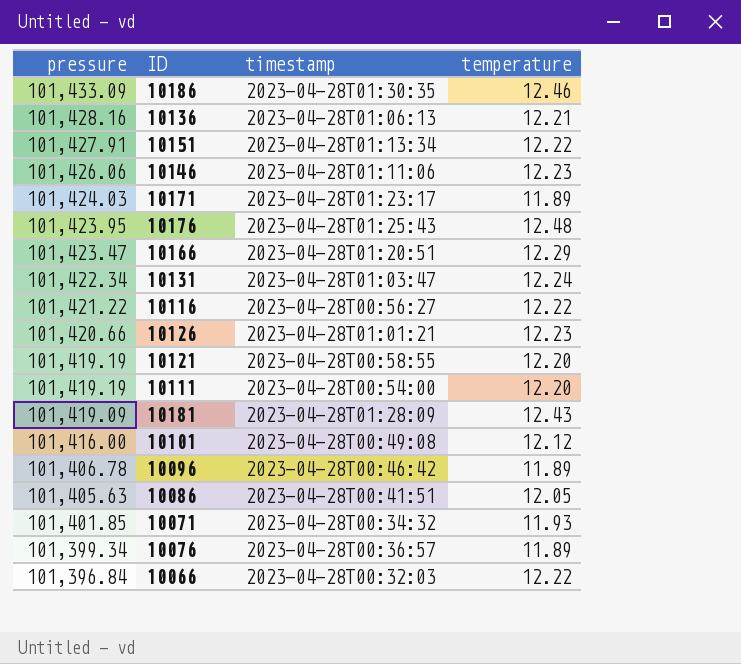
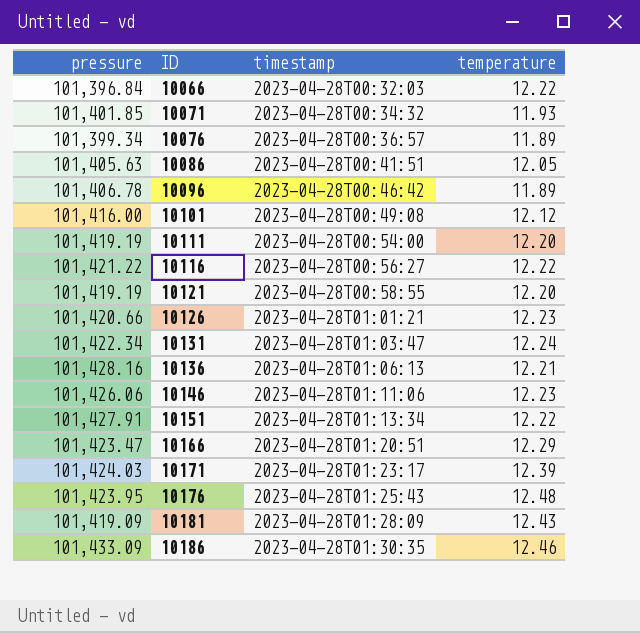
row order: pressure descending -> ID ascending
10171 | temperature: 11.89 -> 12.39

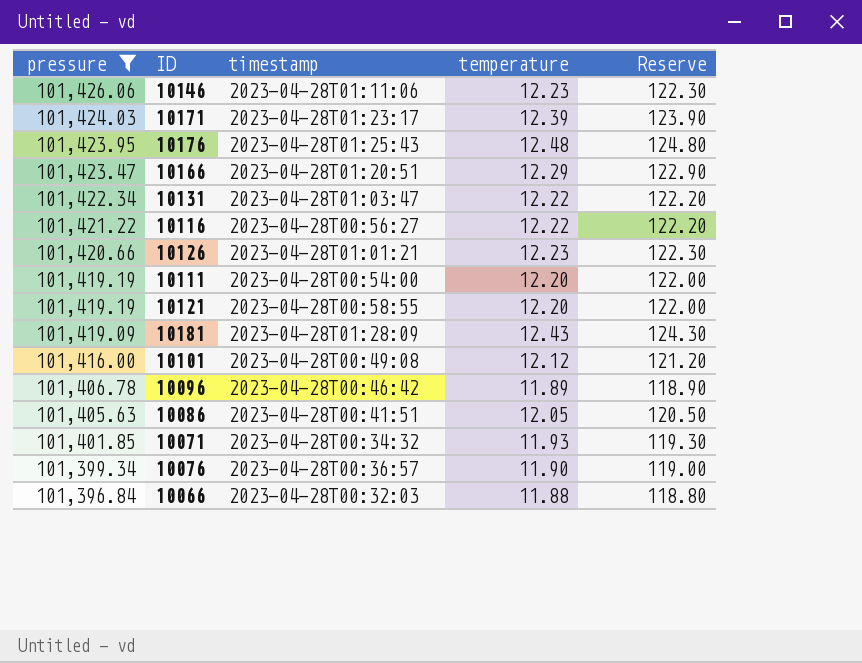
filter: none -> pressure <= 101,426.06
row order: ID ascending -> pressure descending
column Reserve | formula: none -> [temperature] * 10
10131 | temperature: 12.24 -> 12.22
10076 | temperature: 11.89 -> 11.90
10066 | temperature: 12.22 -> 11.88

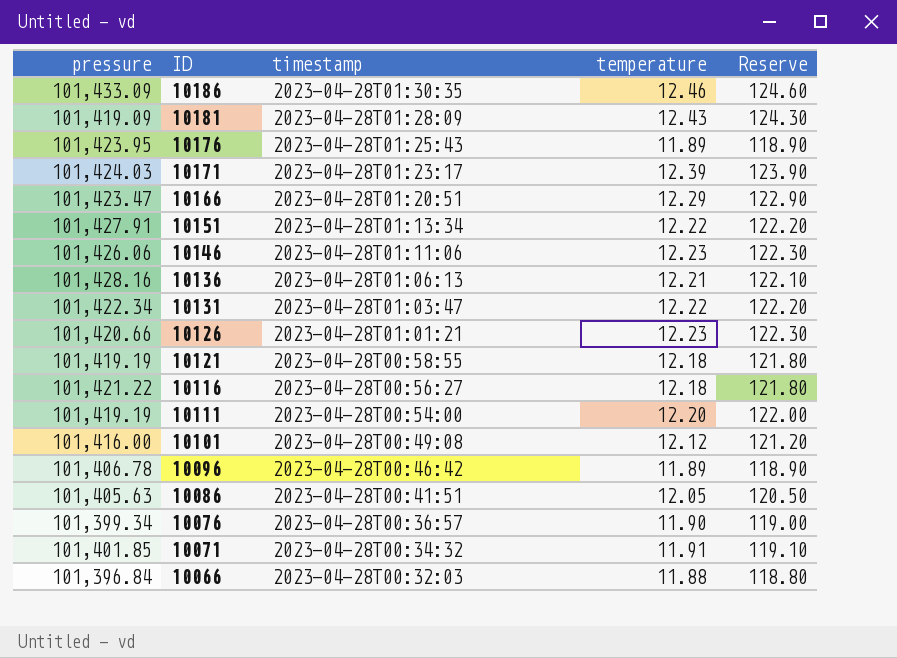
filter: pressure <= 101,426.06 -> none
row order: pressure descending -> ID descending
10176 | temperature: 12.48 -> 11.89
10176 | Reserve: 124.80 -> 118.90
10121 | temperature: 12.20 -> 12.18
10121 | Reserve: 122.00 -> 121.80
10116 | temperature: 12.22 -> 12.18
10116 | Reserve: 122.20 -> 121.80
10071 | temperature: 11.93 -> 11.91
10071 | Reserve: 119.30 -> 119.10

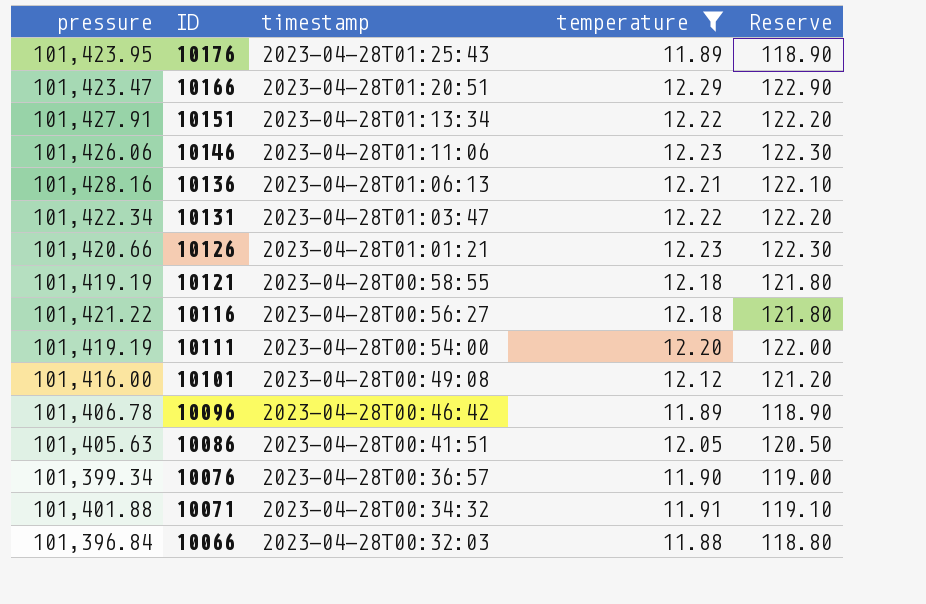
filter: none -> temperature <= 12.29
10071 | pressure: 101,401.85 -> 101,401.88

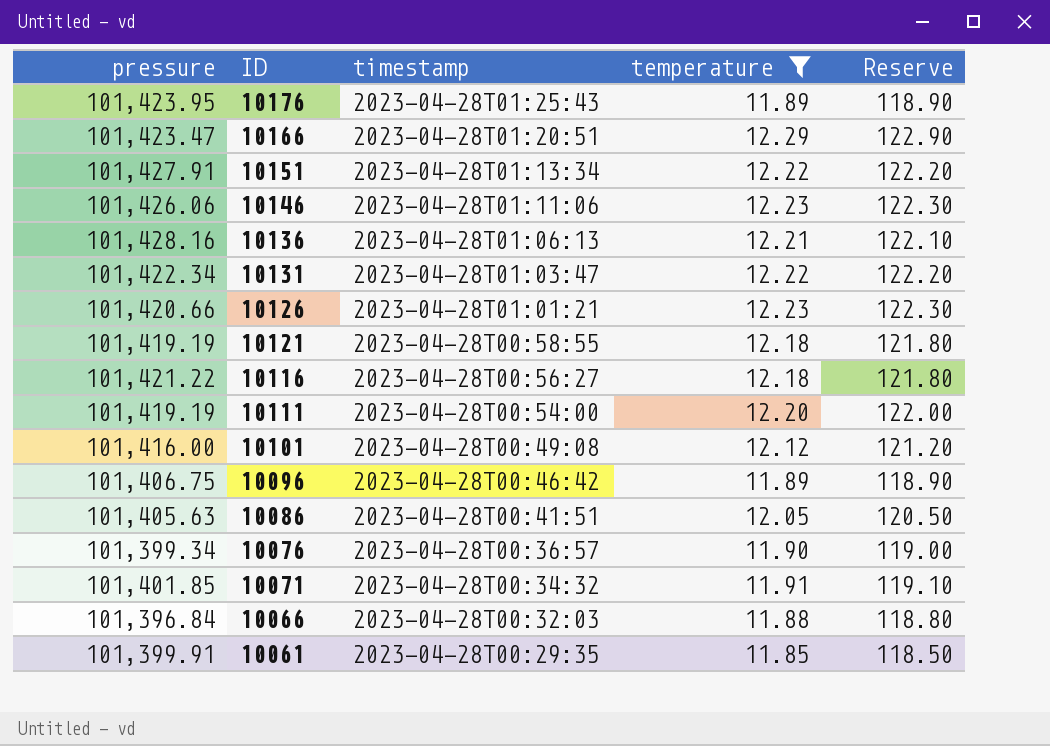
10096 | pressure: 101,406.78 -> 101,406.75
10071 | pressure: 101,401.88 -> 101,401.85
row 10061: none -> 101,399.91 | 2023-04-28T00:29:35 | 11.85 | 118.50

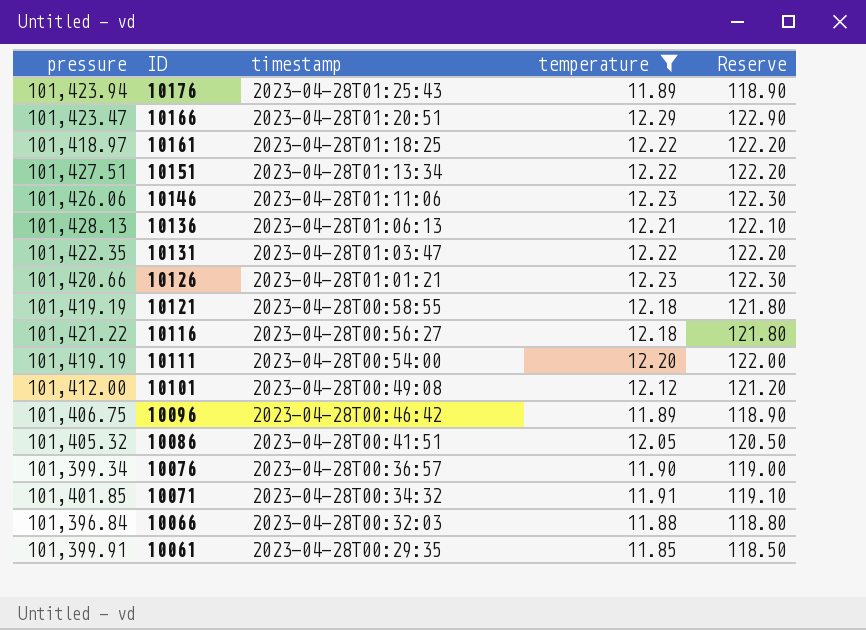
10176 | pressure: 101,423.95 -> 101,423.94
row 10161: none -> 101,418.97 | 2023-04-28T01:18:25 | 12.22 | 122.20
10151 | pressure: 101,427.91 -> 101,427.51
10136 | pressure: 101,428.16 -> 101,428.13
10131 | pressure: 101,422.34 -> 101,422.35
10101 | pressure: 101,416.00 -> 101,412.00
10086 | pressure: 101,405.63 -> 101,405.32

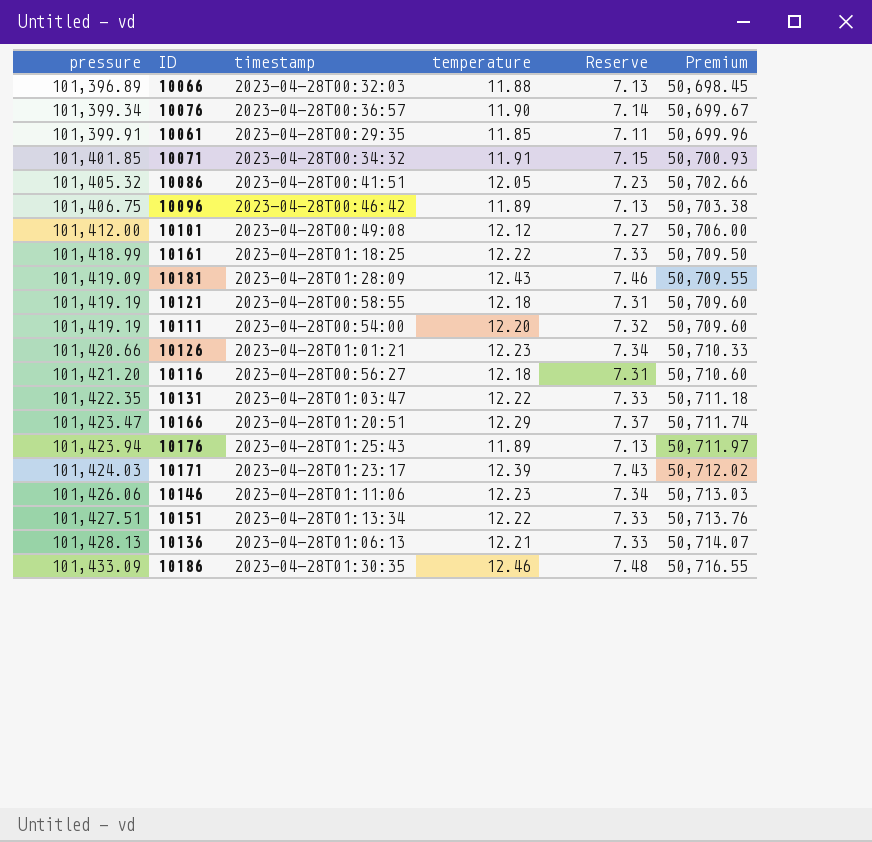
filter: temperature <= 12.29 -> none
row order: ID descending -> pressure ascending
column Reserve | formula: [temperature] * 10 -> [temperature] * 0.6
column Premium | formula: none -> [pressure] * 0.5
10066 | pressure: 101,396.84 -> 101,396.89
10161 | pressure: 101,418.97 -> 101,418.99
10116 | pressure: 101,421.22 -> 101,421.20

